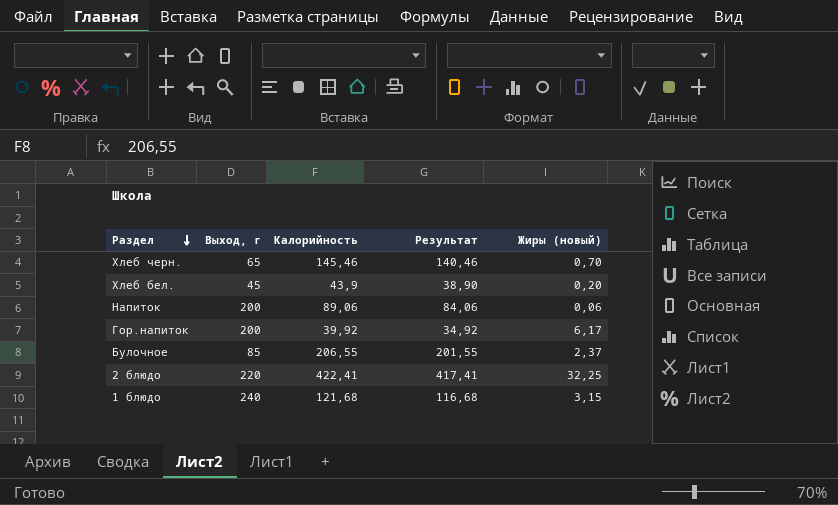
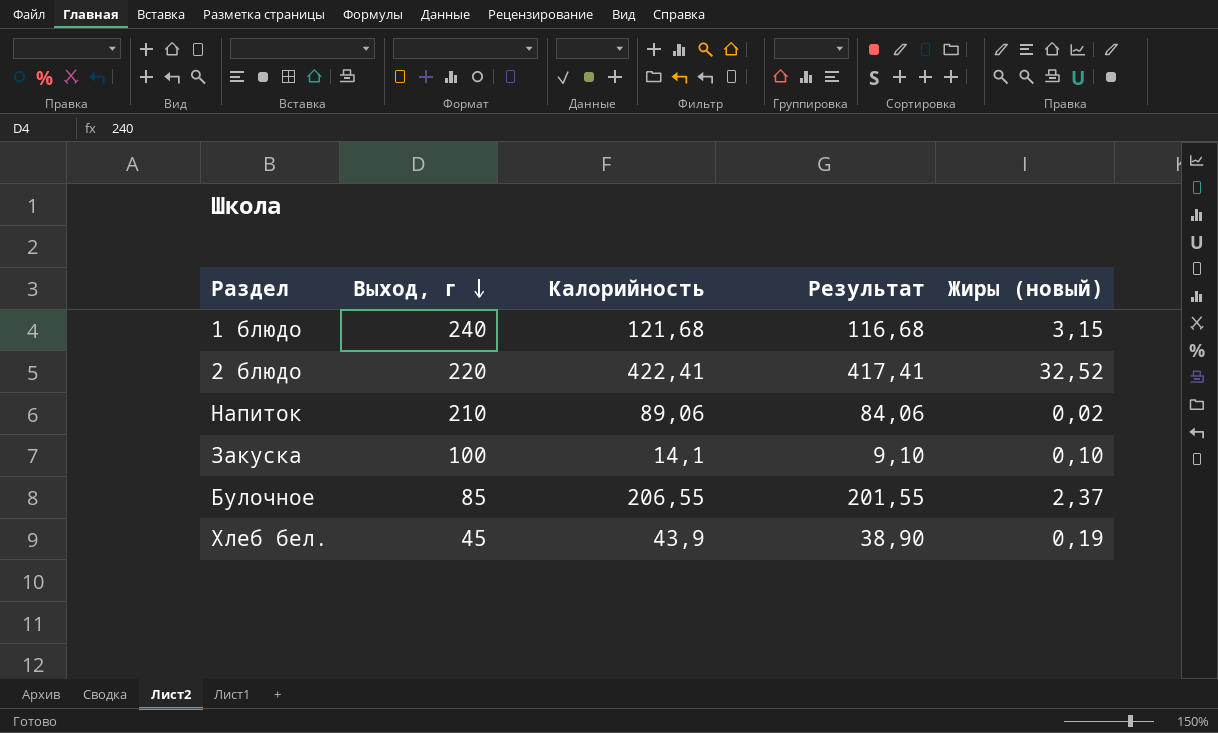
row order: Раздел descending -> Выход, г descending
row Хлеб черн.: 65 | 145,46 | 140,46 | 0,70 -> none
row Гор.напиток: 200 | 39,92 | 34,92 | 6,17 -> none
2 блюдо | Жиры (новый): 32,25 -> 32,52
Напиток | Выход, г: 200 -> 210
Напиток | Жиры (новый): 0,06 -> 0,02
row Закуска: none -> 100 | 14,1 | 9,10 | 0,10
Хлеб бел. | Жиры (новый): 0,20 -> 0,19

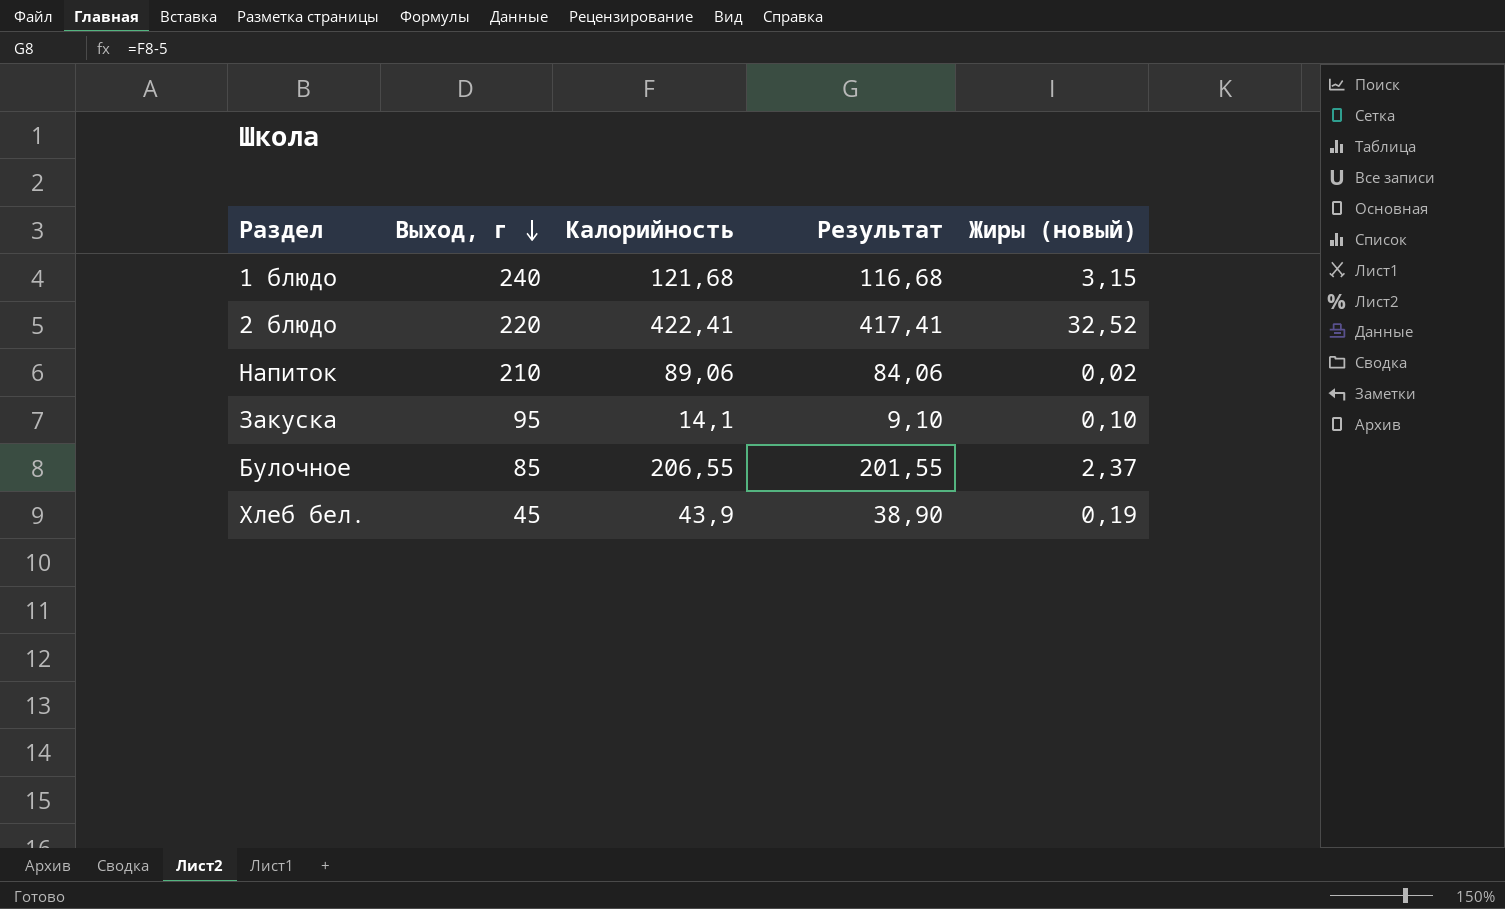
Закуска | Выход, г: 100 -> 95

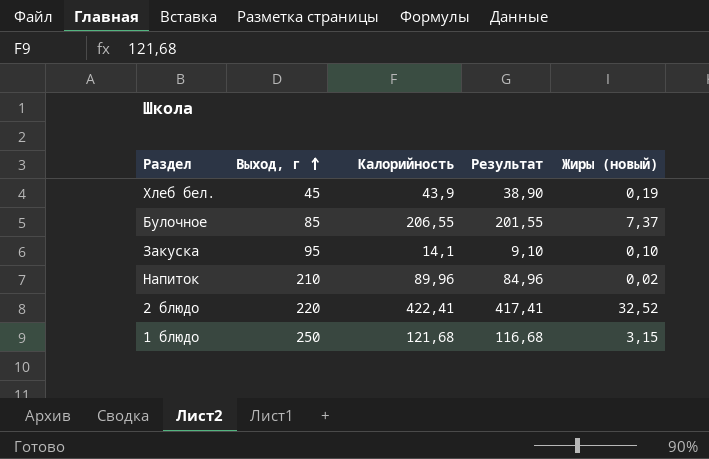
row order: Выход, г descending -> Выход, г ascending
Булочное | Жиры (новый): 2,37 -> 7,37
Напиток | Калорийность: 89,06 -> 89,96
Напиток | Результат: 84,06 -> 84,96
1 блюдо | Выход, г: 240 -> 250

